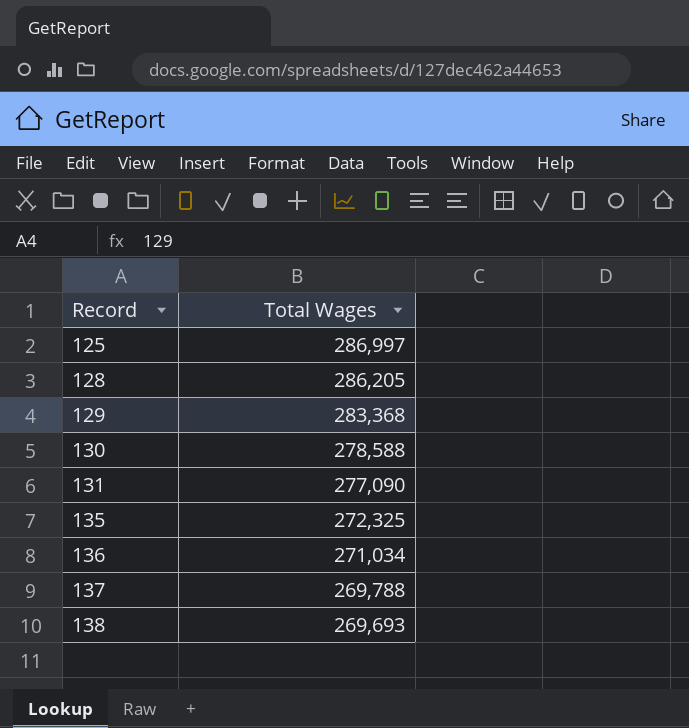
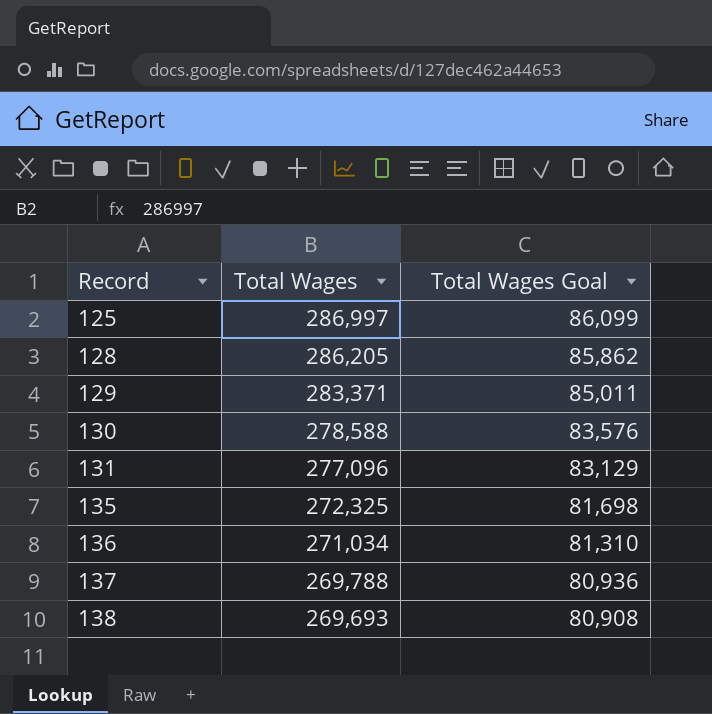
column Total Wages Goal | formula: none -> [Total Wages] * 0.3
129 | Total Wages: 283,368 -> 283,371
131 | Total Wages: 277,090 -> 277,096

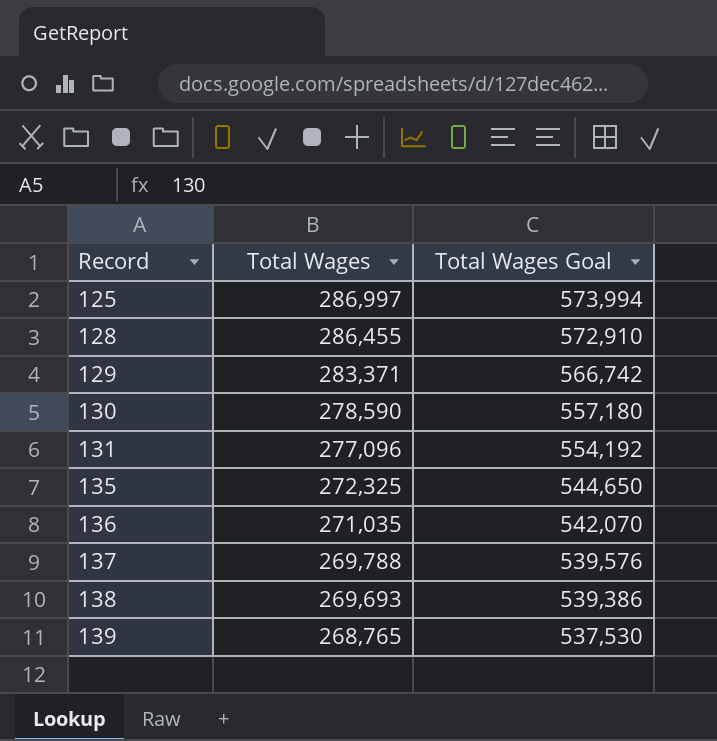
column Total Wages Goal | formula: [Total Wages] * 0.3 -> [Total Wages] * 2
128 | Total Wages: 286,205 -> 286,455
130 | Total Wages: 278,588 -> 278,590
136 | Total Wages: 271,034 -> 271,035
row 139: none -> 268,765 | 537,530

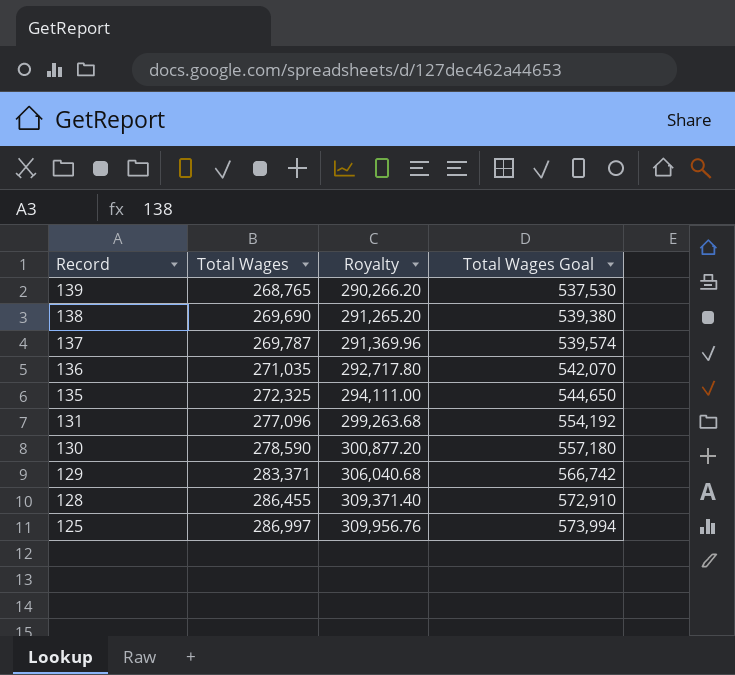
row order: Record ascending -> Record descending
column Royalty | formula: none -> [Total Wages] * 1.08
138 | Total Wages: 269,693 -> 269,690
138 | Total Wages Goal: 539,386 -> 539,380
137 | Total Wages: 269,788 -> 269,787
137 | Total Wages Goal: 539,576 -> 539,574

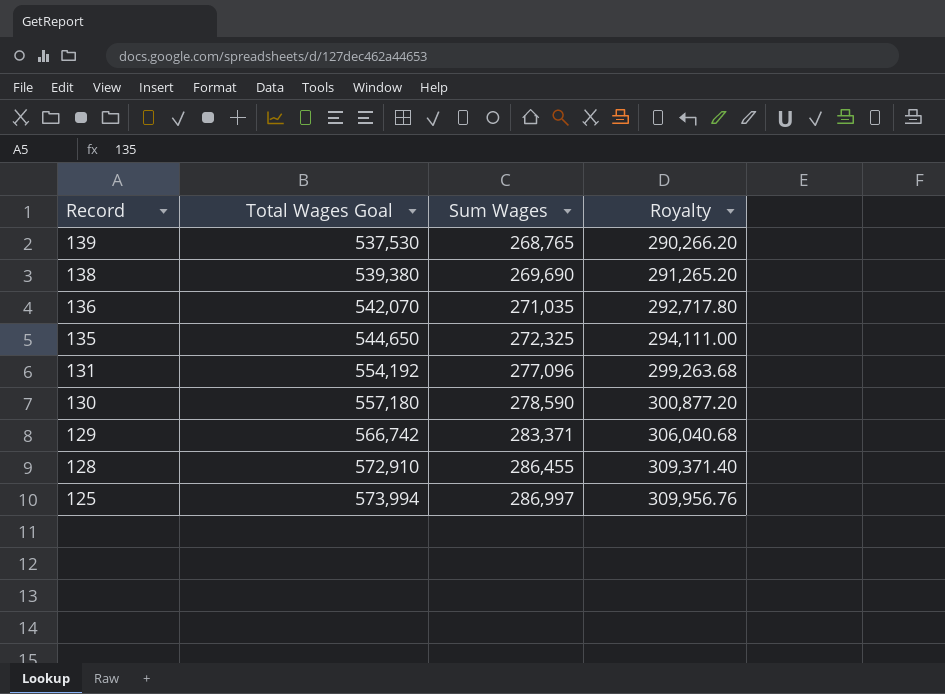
column Total Wages Goal | position: 4 -> 2
column name: Total Wages -> Sum Wages
row 137: 269,787 | 291,369.96 | 539,574 -> none

